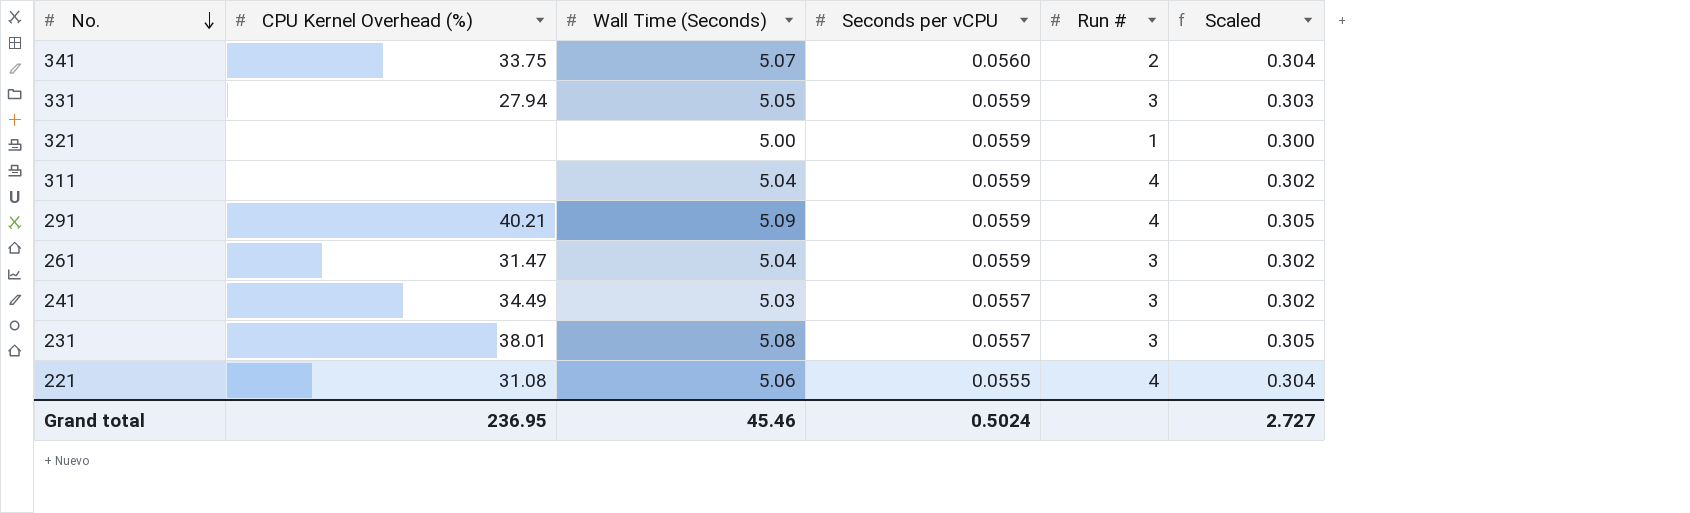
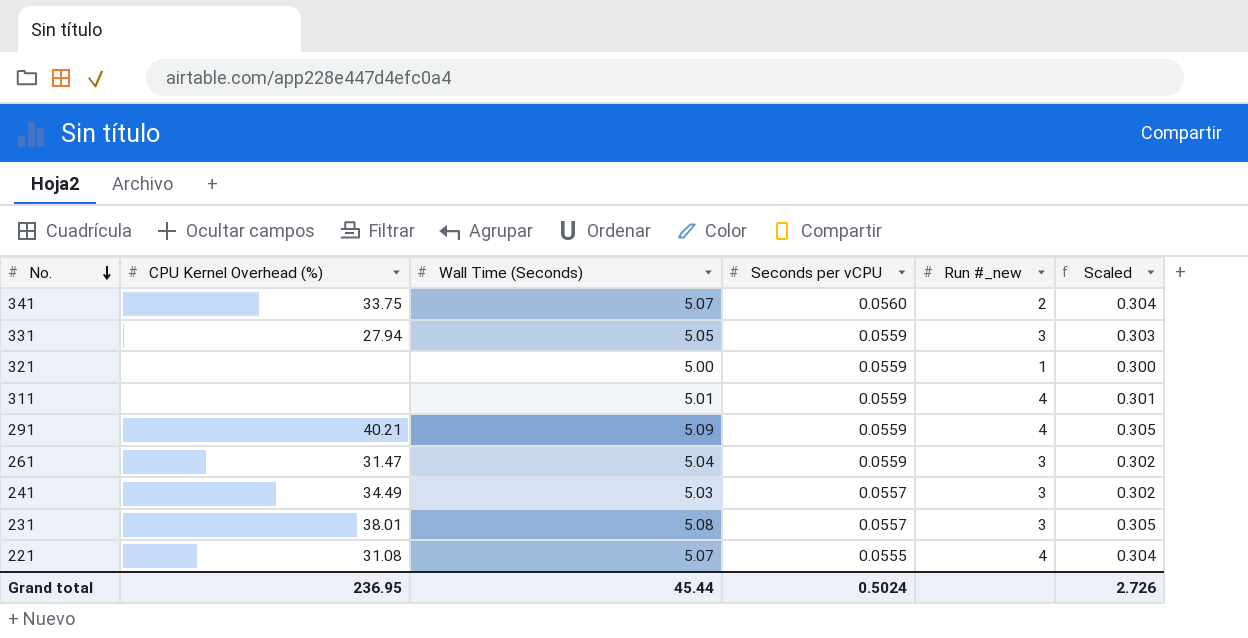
column name: Run # -> Run #_new
311 | Wall Time (Seconds): 5.04 -> 5.01
311 | Scaled: 0.302 -> 0.301
221 | Wall Time (Seconds): 5.06 -> 5.07
Grand total | Wall Time (Seconds): 45.46 -> 45.44
Grand total | Scaled: 2.727 -> 2.726

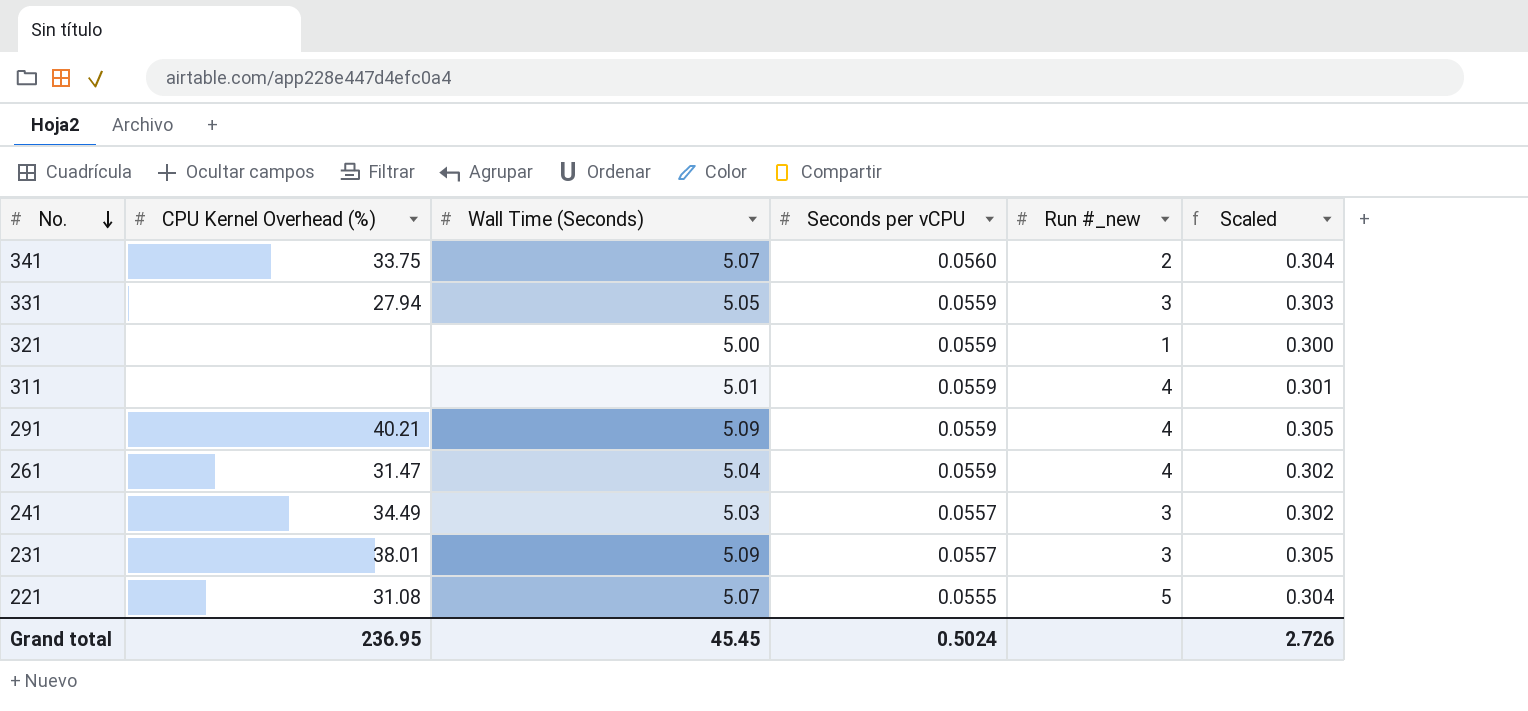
261 | Run #_new: 3 -> 4
231 | Wall Time (Seconds): 5.08 -> 5.09
221 | Run #_new: 4 -> 5
Grand total | Wall Time (Seconds): 45.44 -> 45.45

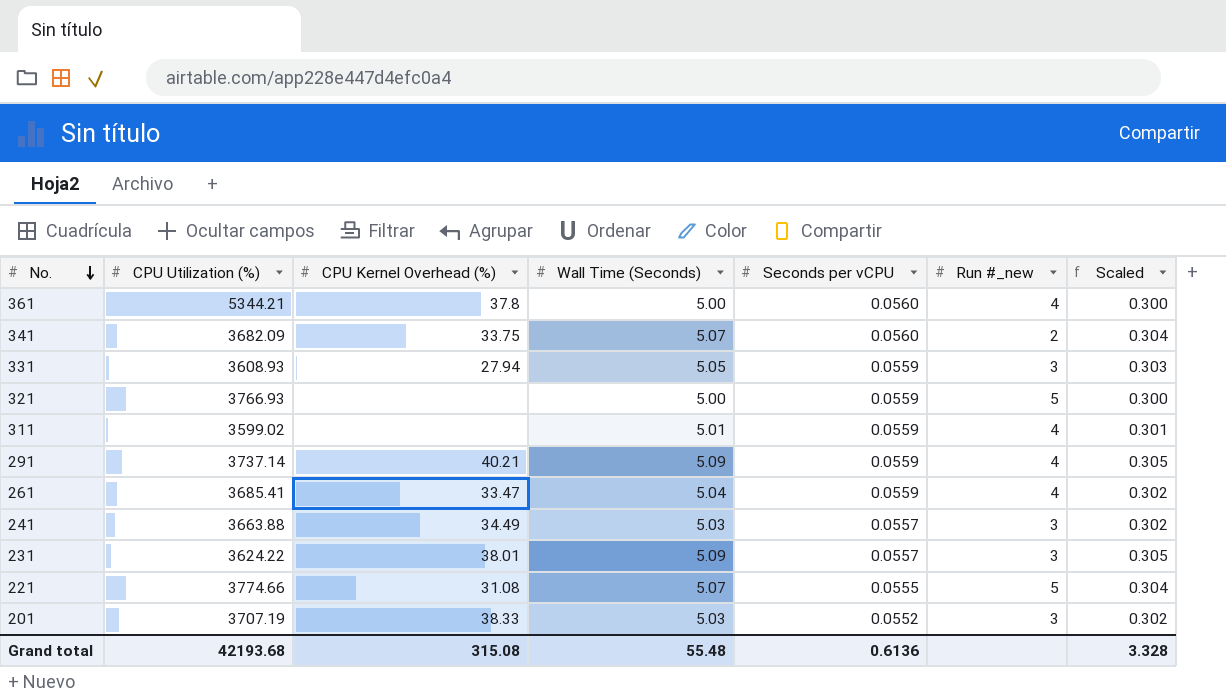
column CPU Utilization (%) | position: none -> 2
row 361: none -> 5344.21 | 37.8 | 5.00 | 0.0560 | 4 | 0.300
321 | Run #_new: 1 -> 5
261 | CPU Kernel Overhead (%): 31.47 -> 33.47
row 201: none -> 3707.19 | 38.33 | 5.03 | 0.0552 | 3 | 0.302
Grand total | CPU Kernel Overhead (%): 236.95 -> 315.08
Grand total | Wall Time (Seconds): 45.45 -> 55.48
Grand total | Seconds per vCPU: 0.5024 -> 0.6136
Grand total | Scaled: 2.726 -> 3.328

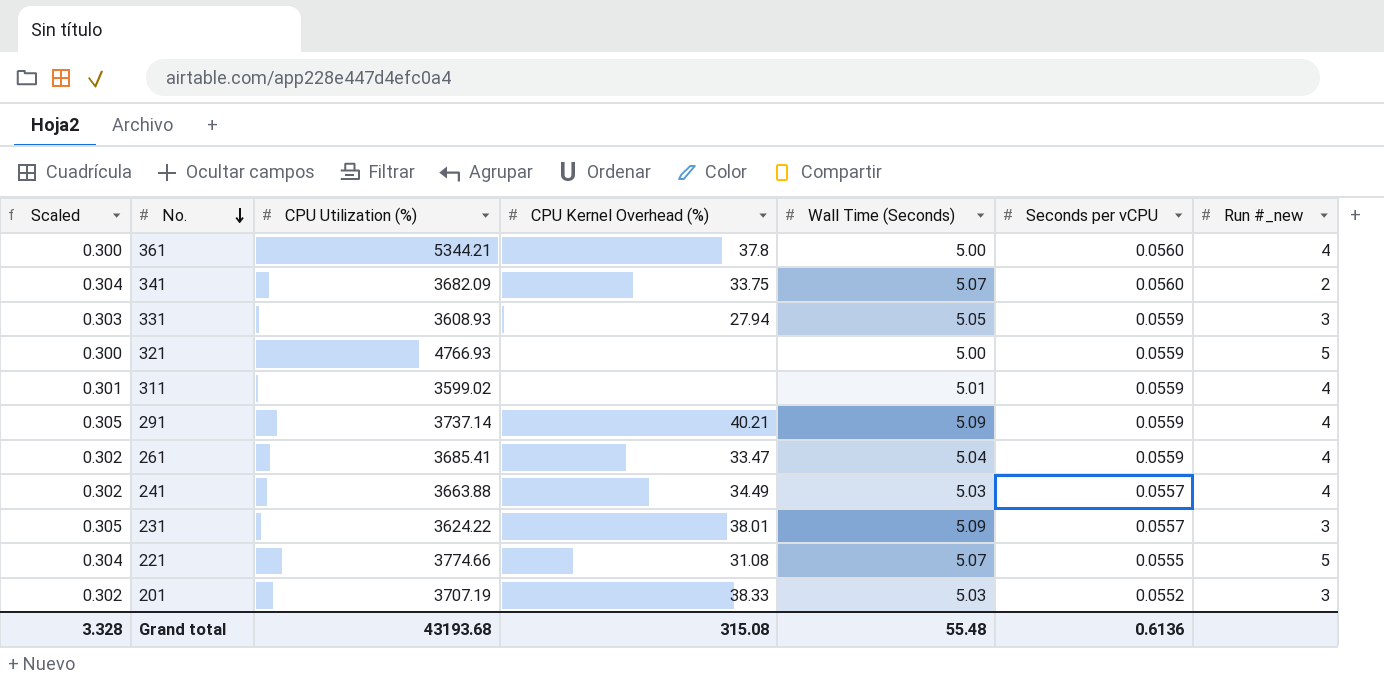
column Scaled | position: 7 -> 1
321 | CPU Utilization (%): 3766.93 -> 4766.93
241 | Run #_new: 3 -> 4
Grand total | CPU Utilization (%): 42193.68 -> 43193.68

